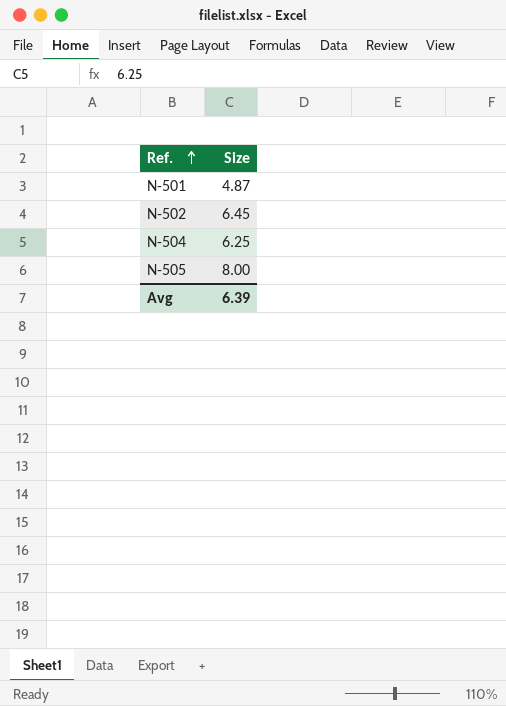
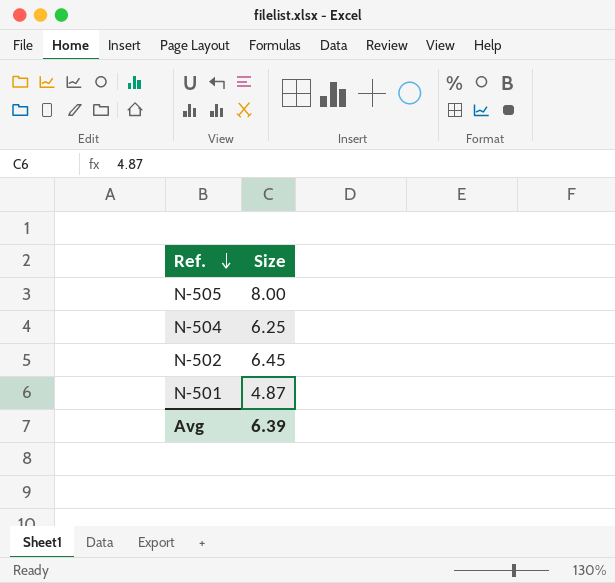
row order: Ref. ascending -> Ref. descending

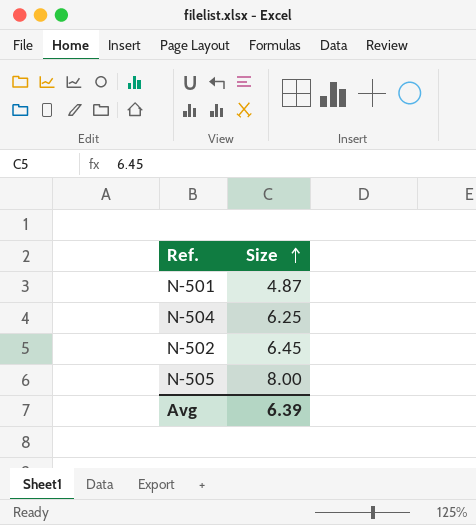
row order: Ref. descending -> Size ascending

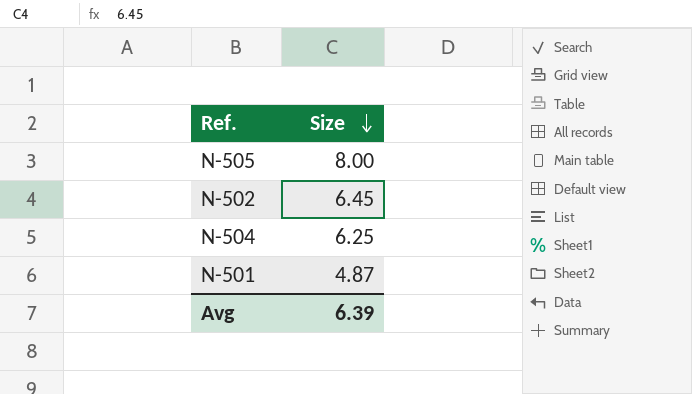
row order: Size ascending -> Size descending

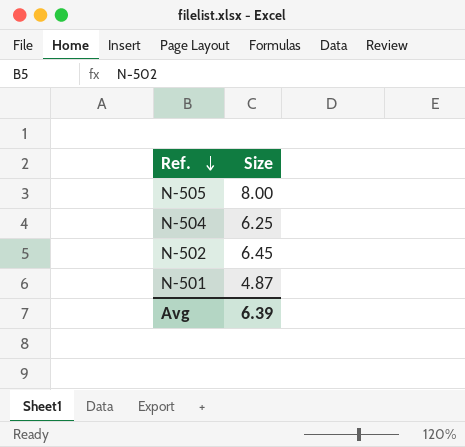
row order: Size descending -> Ref. descending

